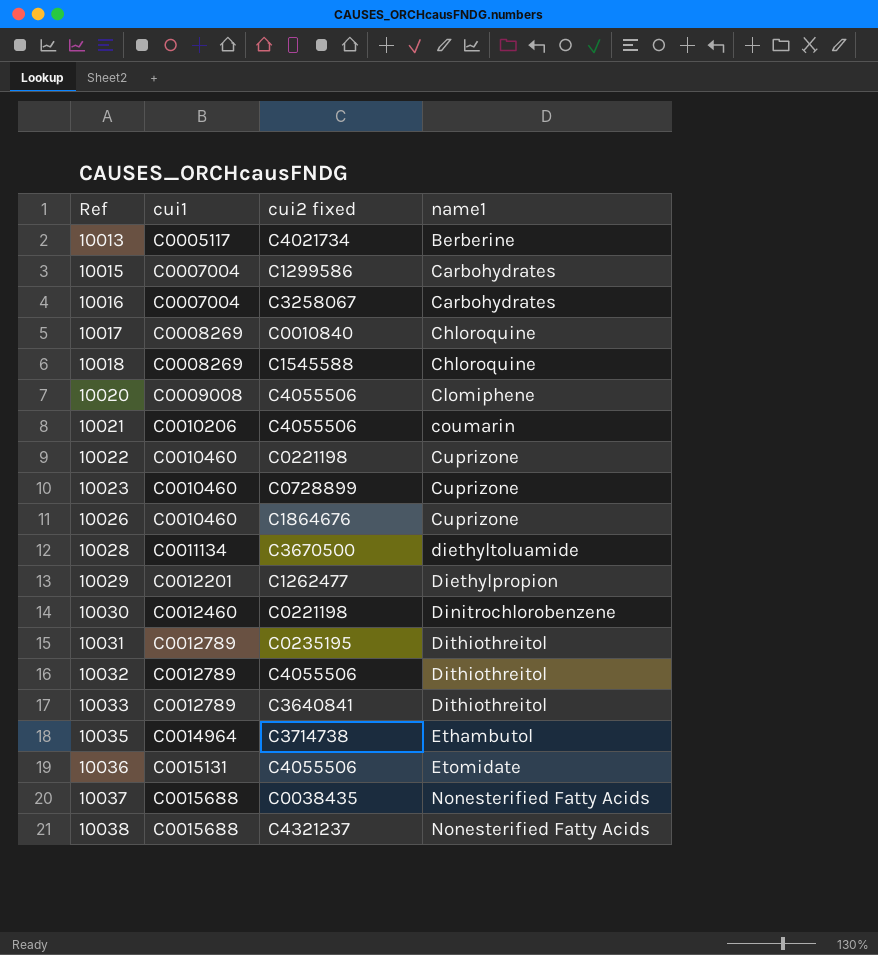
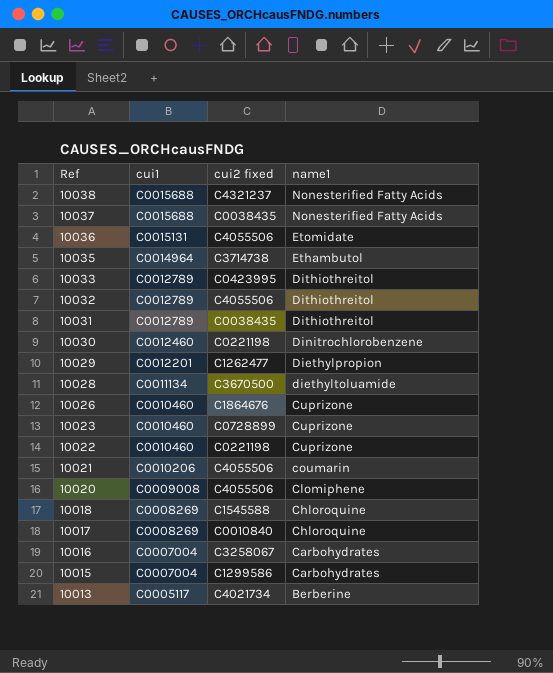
row order: Ref ascending -> Ref descending
10033 | cui2 fixed: C3640841 -> C0423995
10031 | cui2 fixed: C0235195 -> C0038435

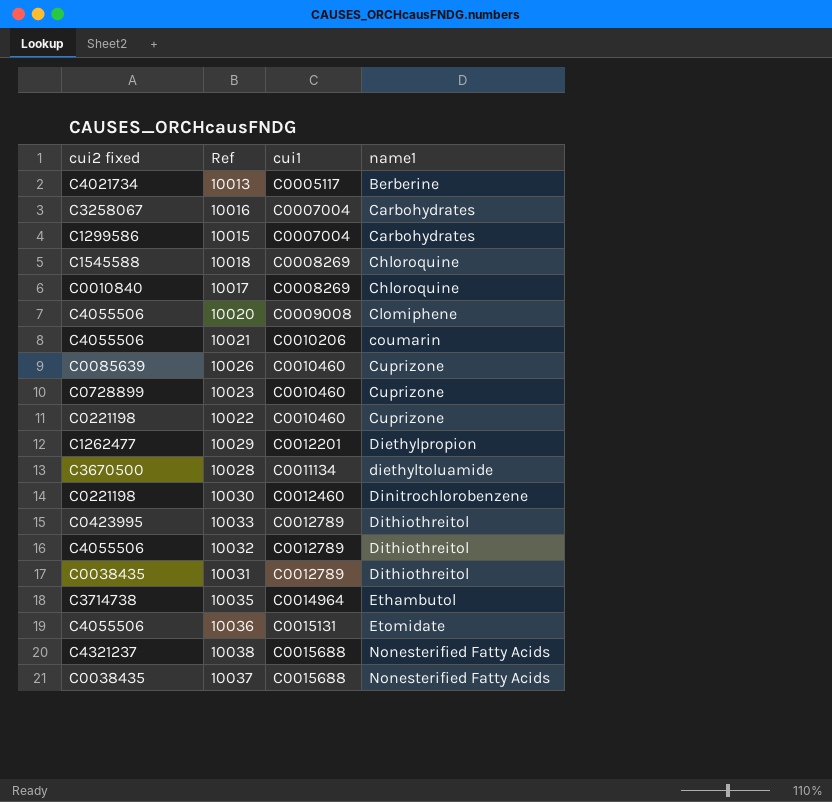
row order: Ref descending -> name1 ascending
column cui2 fixed | position: 3 -> 1
10026 | cui2 fixed: C1864676 -> C0085639

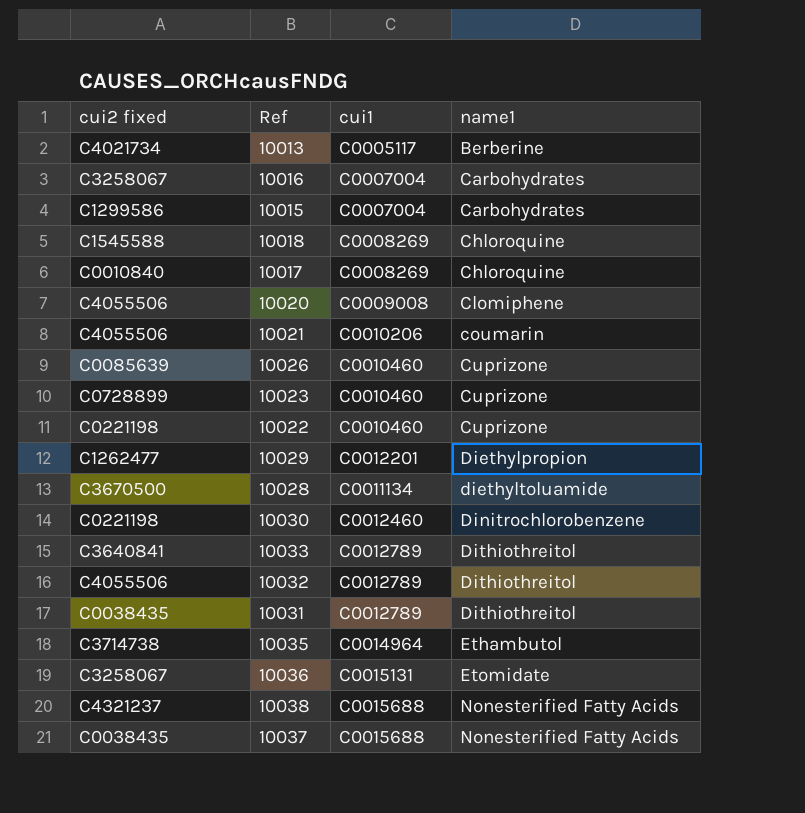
10033 | cui2 fixed: C0423995 -> C3640841
10036 | cui2 fixed: C4055506 -> C3258067

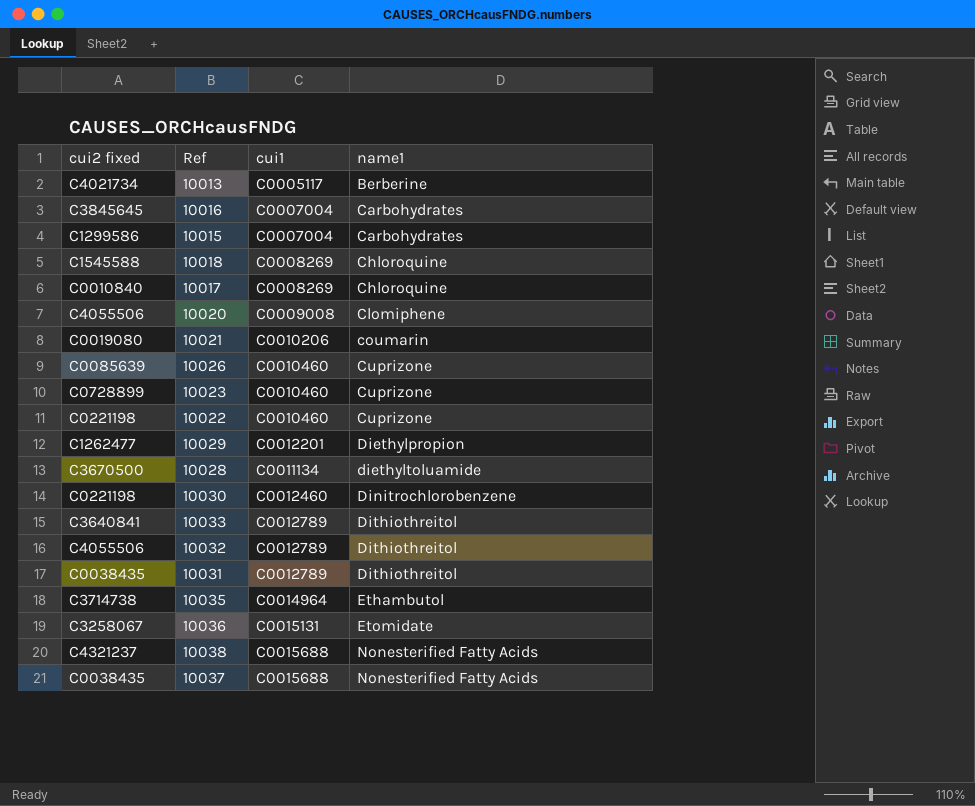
10016 | cui2 fixed: C3258067 -> C3845645
10021 | cui2 fixed: C4055506 -> C0019080

